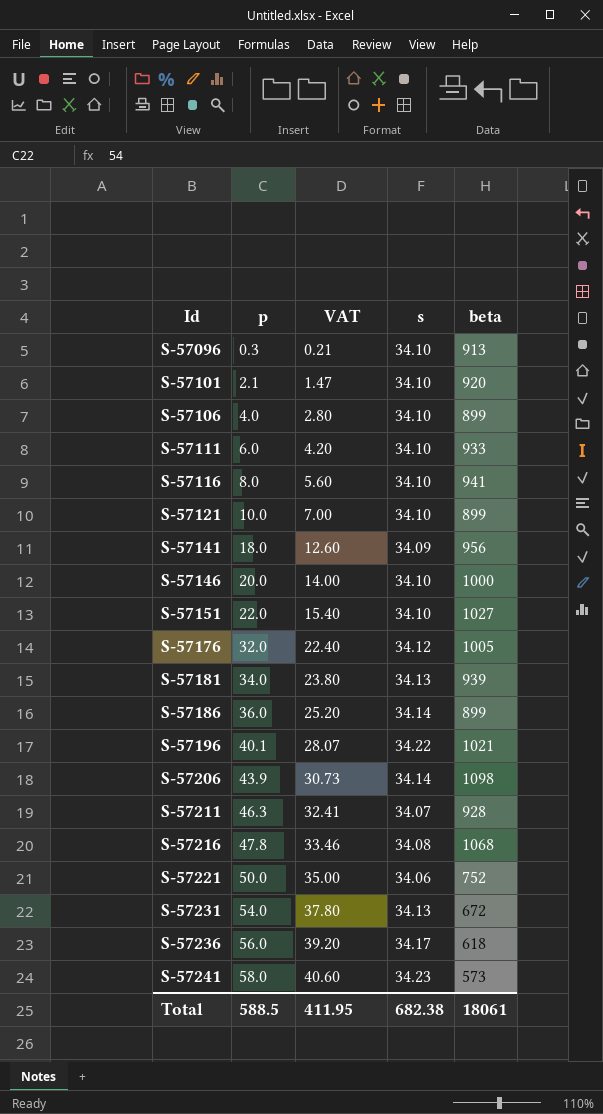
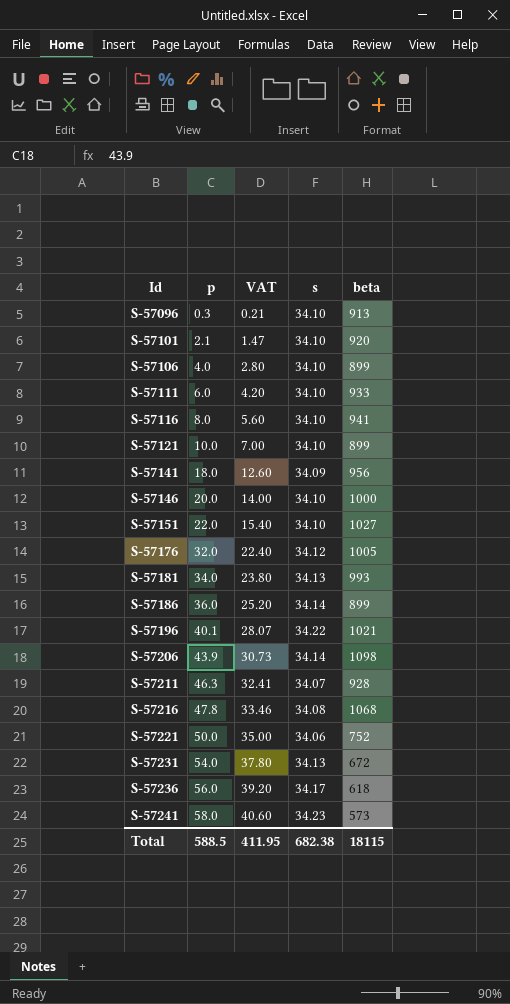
S-57181 | beta: 939 -> 993
Total | beta: 18061 -> 18115

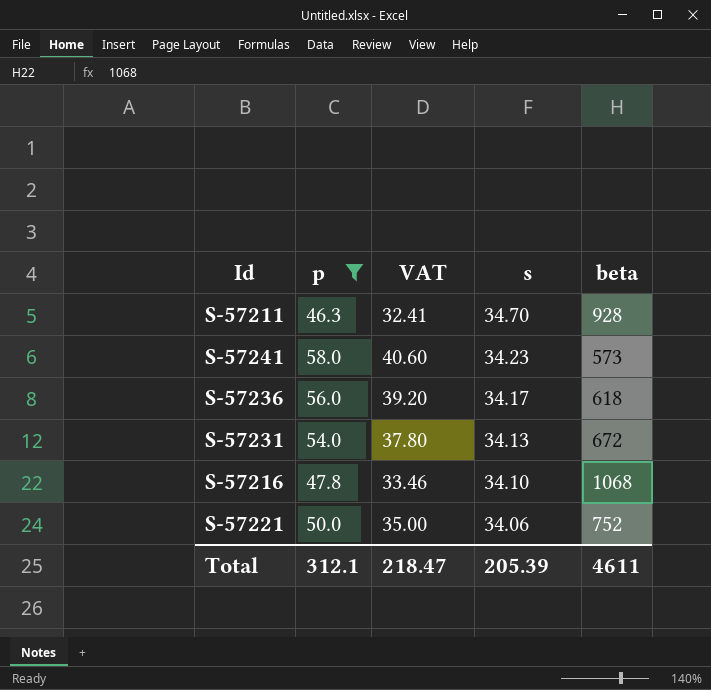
filter: none -> p >= 46.3
row order: Id ascending -> s descending
S-57211 | s: 34.07 -> 34.70
S-57216 | s: 34.08 -> 34.10
Total | p: 588.5 -> 312.1
Total | VAT: 411.95 -> 218.47
Total | s: 682.38 -> 205.39
Total | beta: 18115 -> 4611

